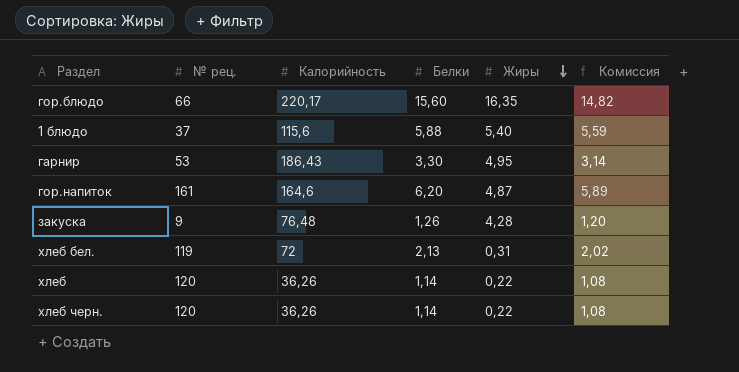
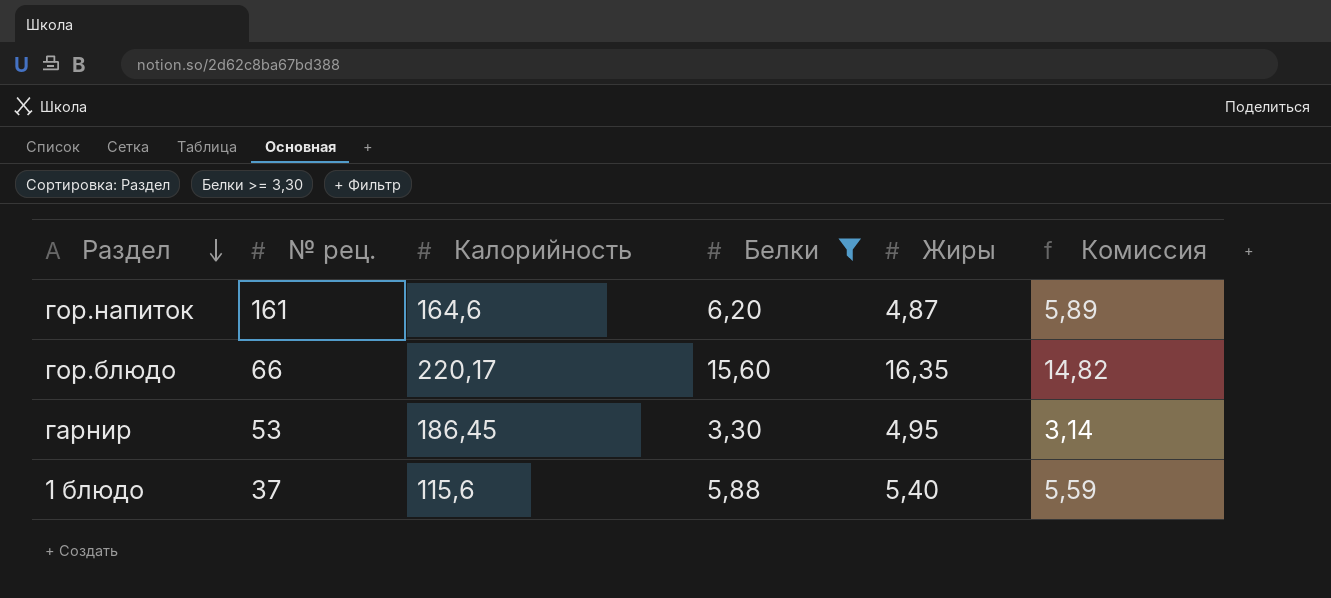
filter: none -> Белки >= 3,30
row order: Жиры descending -> Раздел descending
гарнир | Калорийность: 186,43 -> 186,45

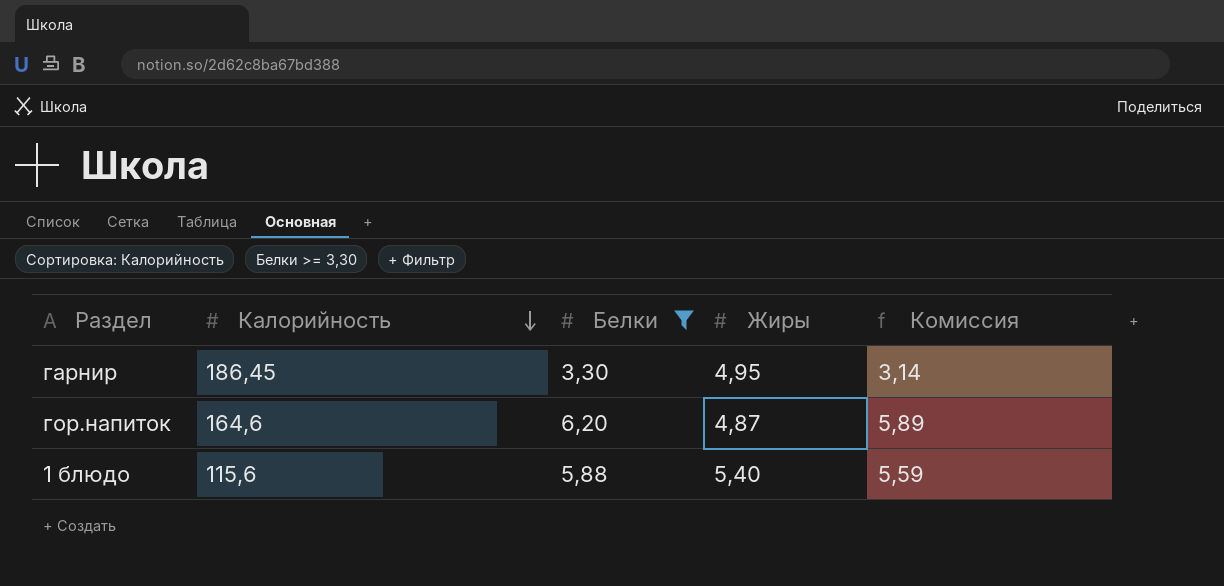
row order: Раздел descending -> Калорийность descending
column № рец. | position: 2 -> none
row гор.блюдо: 66 | 220,17 | 15,60 | 16,35 | 14,82 -> none

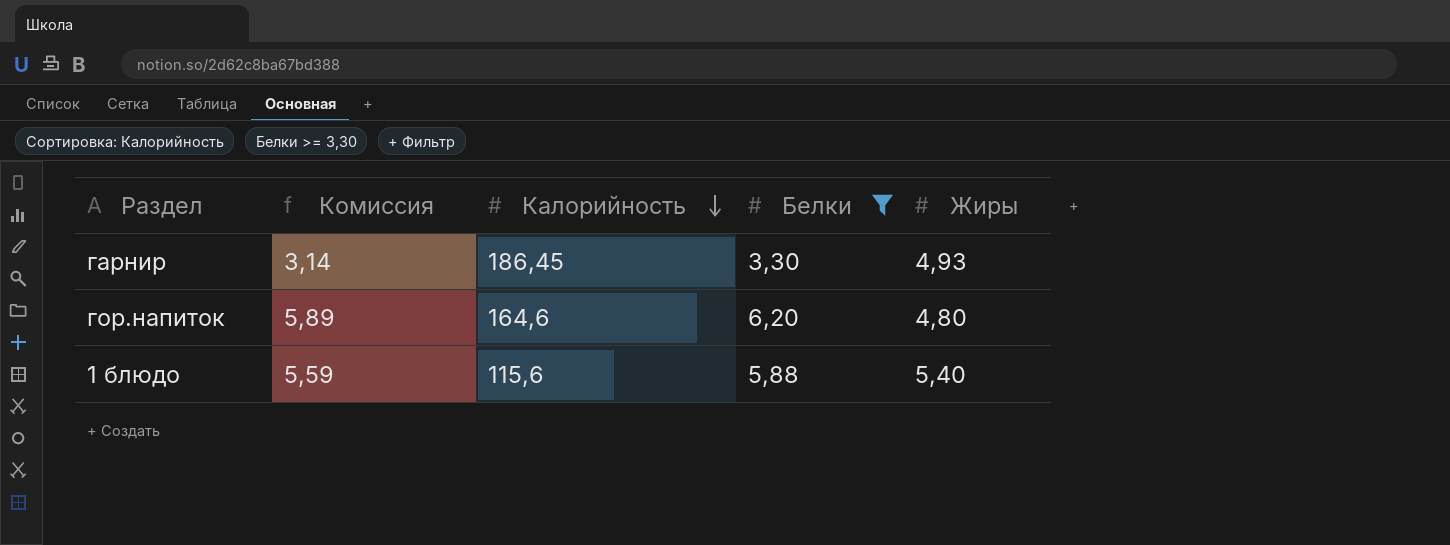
column Комиссия | position: 5 -> 2
гарнир | Жиры: 4,95 -> 4,93
гор.напиток | Жиры: 4,87 -> 4,80

